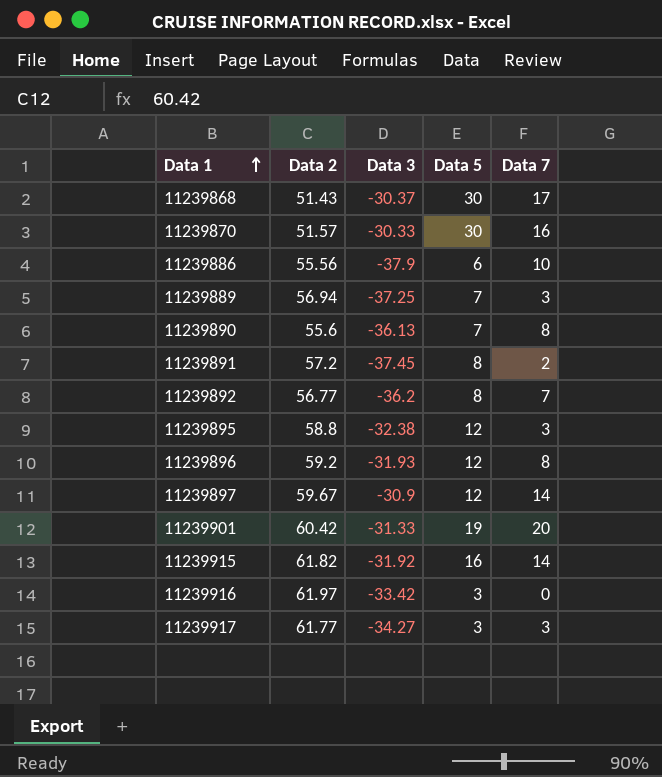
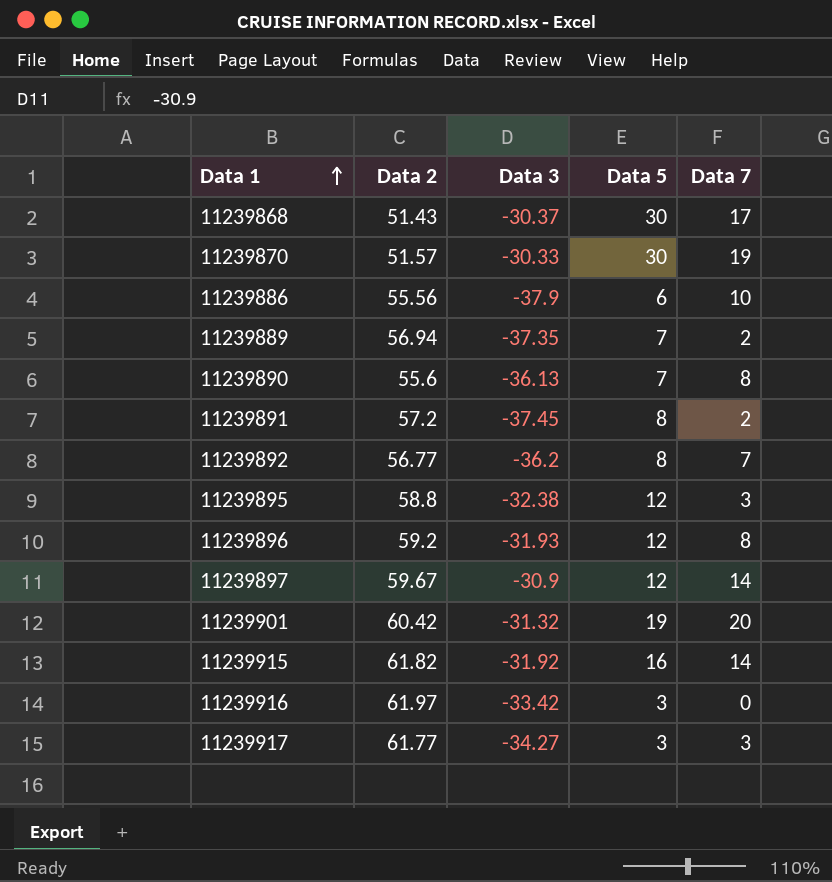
11239870 | Data 7: 16 -> 19
11239889 | Data 3: -37.25 -> -37.35
11239889 | Data 7: 3 -> 2
11239901 | Data 3: -31.33 -> -31.32

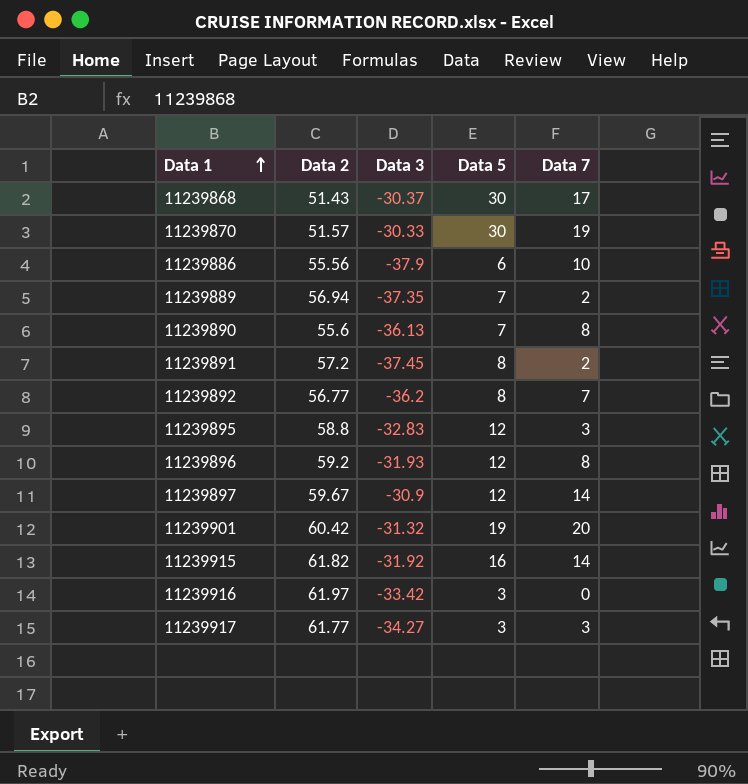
11239895 | Data 3: -32.38 -> -32.83

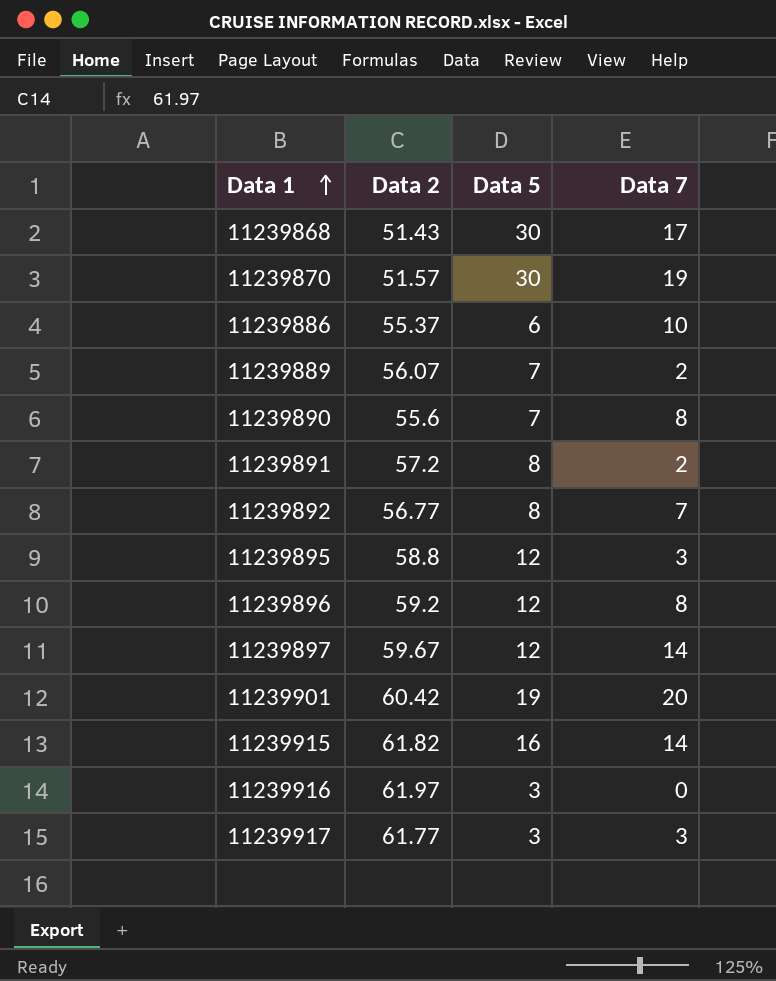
column Data 3 | position: 3 -> none
11239886 | Data 2: 55.56 -> 55.37
11239889 | Data 2: 56.94 -> 56.07

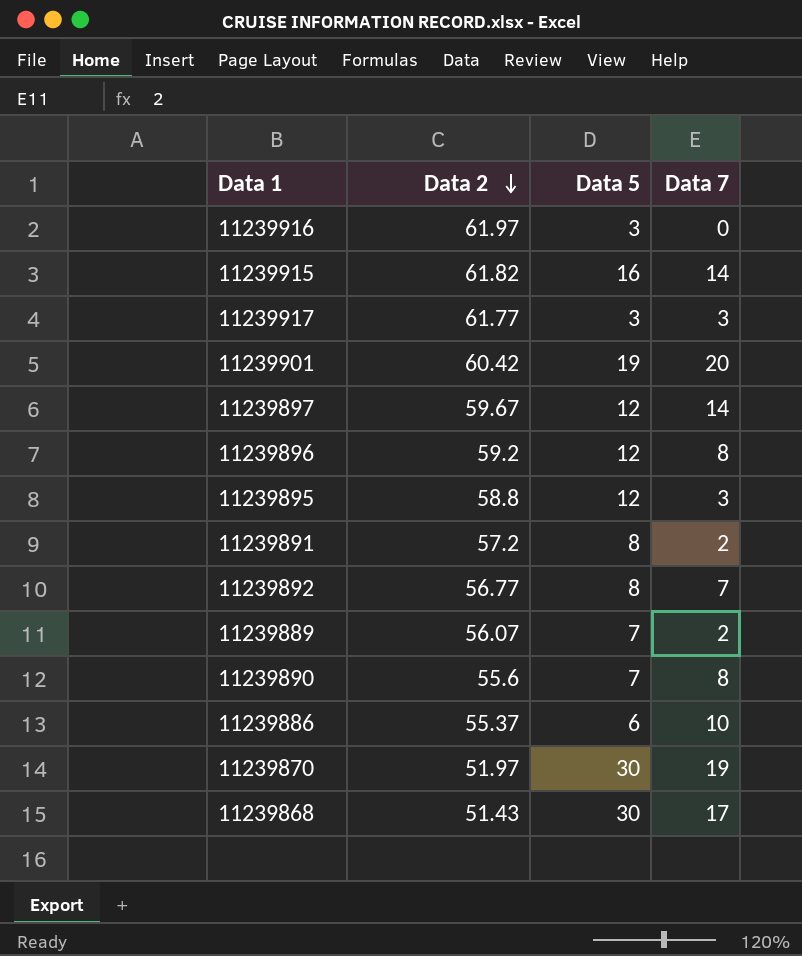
row order: Data 1 ascending -> Data 2 descending
11239870 | Data 2: 51.57 -> 51.97

